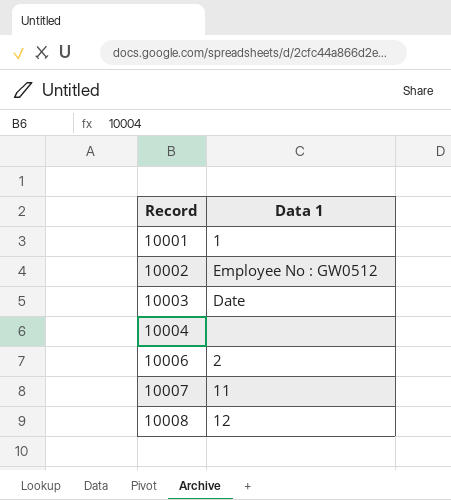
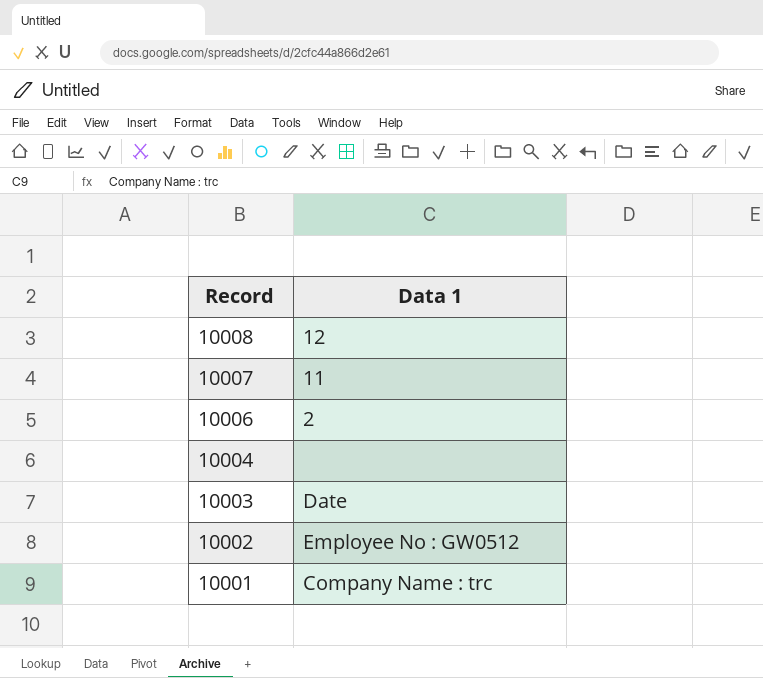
row order: Record ascending -> Record descending
10001 | Data 1: 1 -> Company Name : trc

